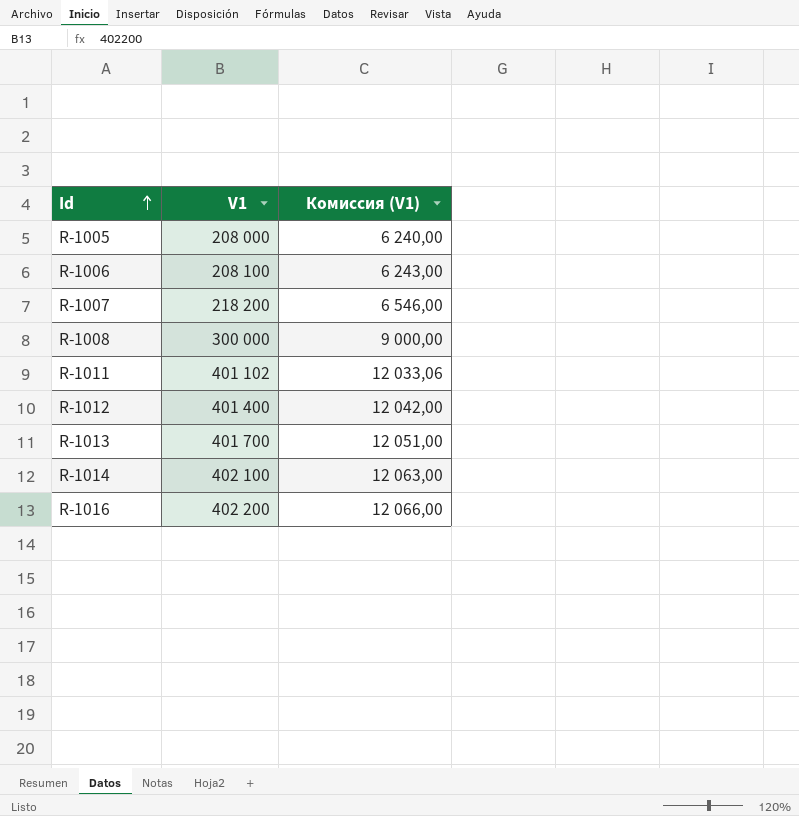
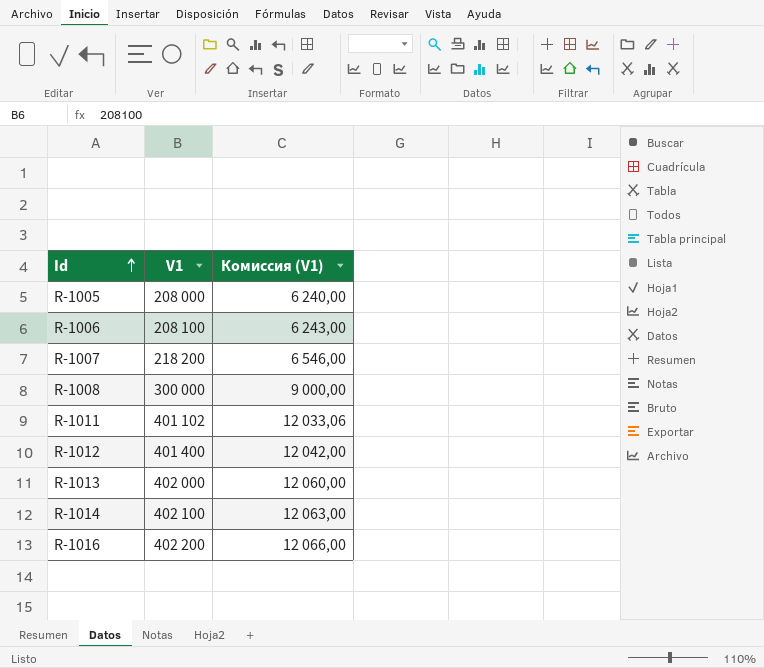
R-1013 | V1: 401 700 -> 402 000
R-1013 | Комиссия (V1): 12 051,00 -> 12 060,00

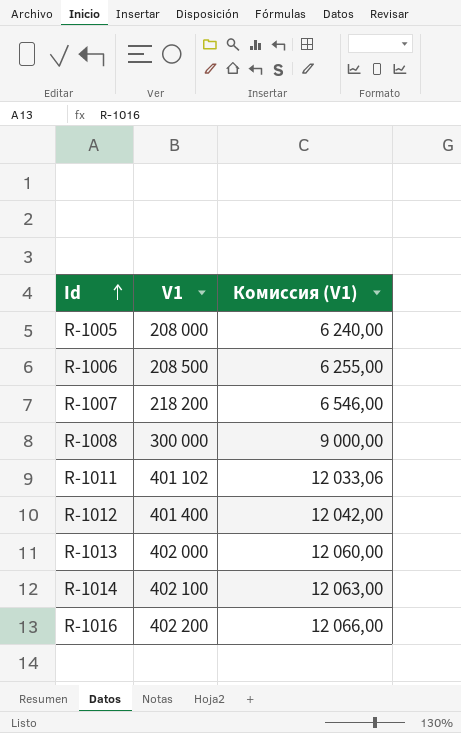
R-1006 | V1: 208 100 -> 208 500
R-1006 | Комиссия (V1): 6 243,00 -> 6 255,00

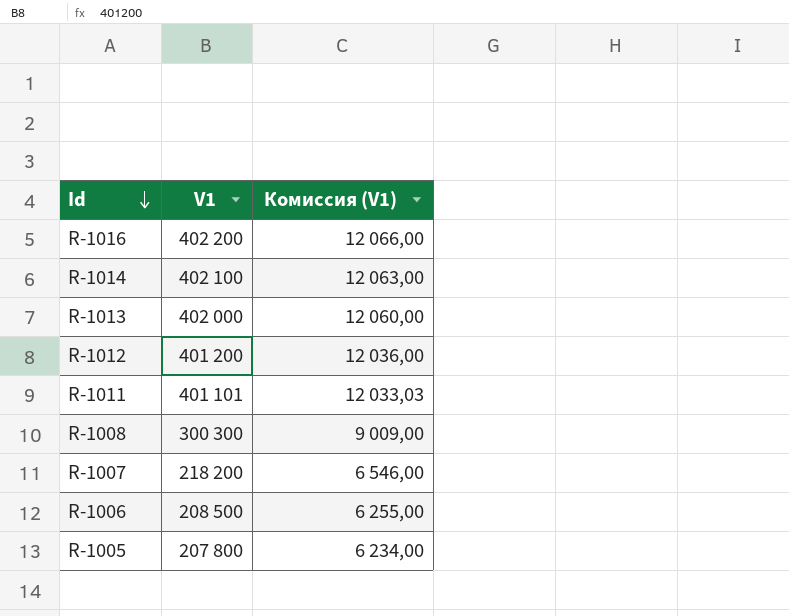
row order: Id ascending -> Id descending
R-1012 | V1: 401 400 -> 401 200
R-1012 | Комиссия (V1): 12 042,00 -> 12 036,00
R-1011 | V1: 401 102 -> 401 101
R-1011 | Комиссия (V1): 12 033,06 -> 12 033,03
R-1008 | V1: 300 000 -> 300 300
R-1008 | Комиссия (V1): 9 000,00 -> 9 009,00
R-1005 | V1: 208 000 -> 207 800
R-1005 | Комиссия (V1): 6 240,00 -> 6 234,00

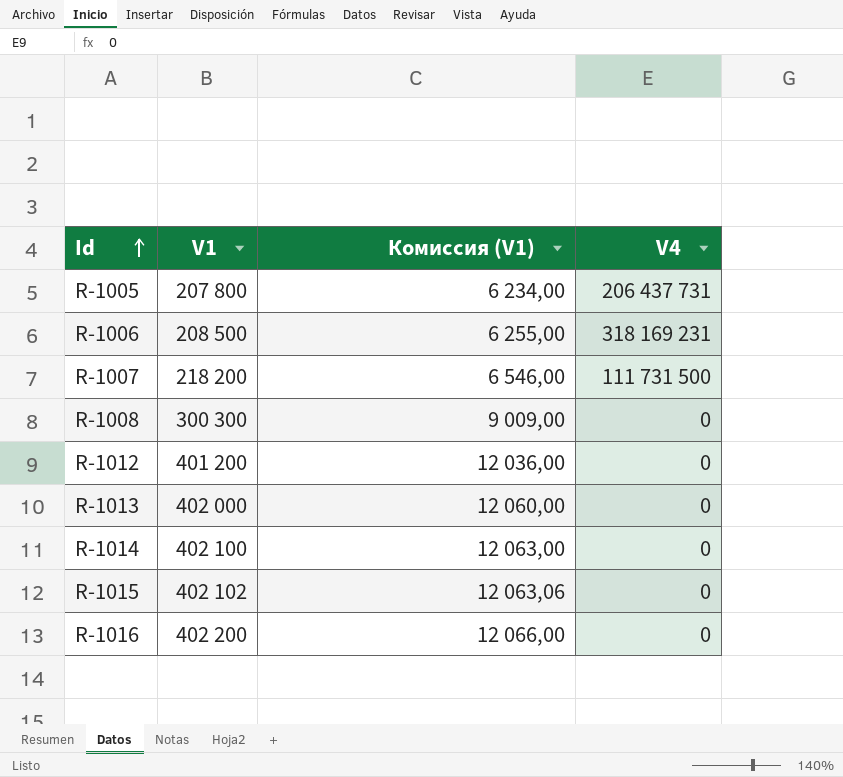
row order: Id descending -> Id ascending
column V4 | position: none -> 4
row R-1011: 401 101 | 12 033,03 -> none
row R-1015: none -> 402 102 | 12 063,06 | 0

